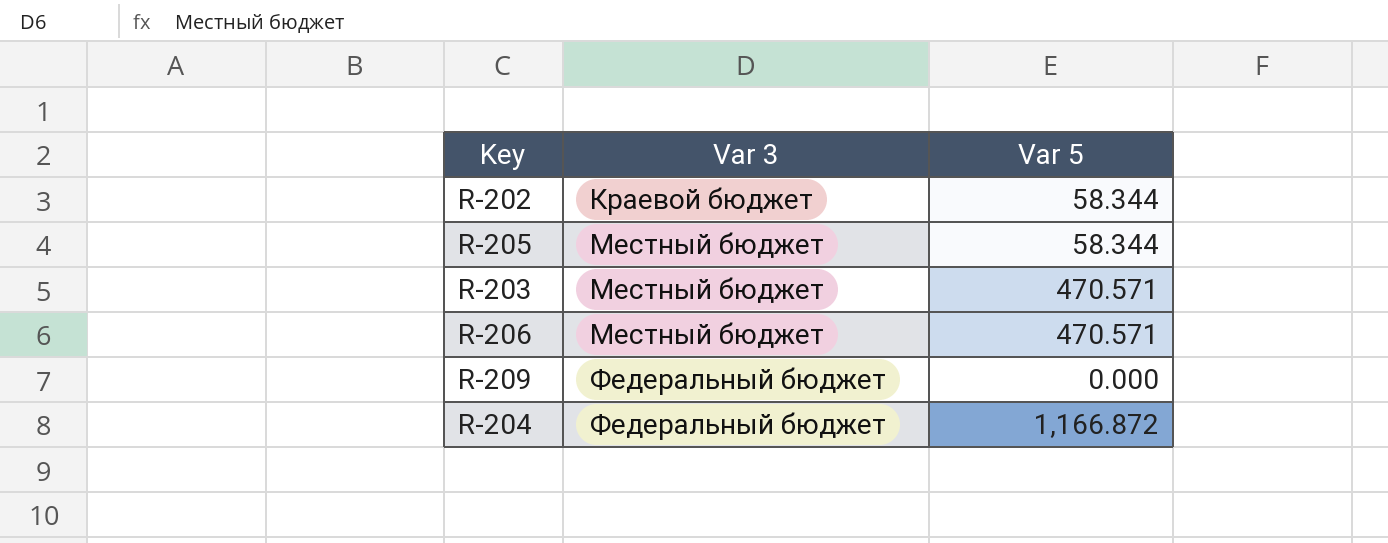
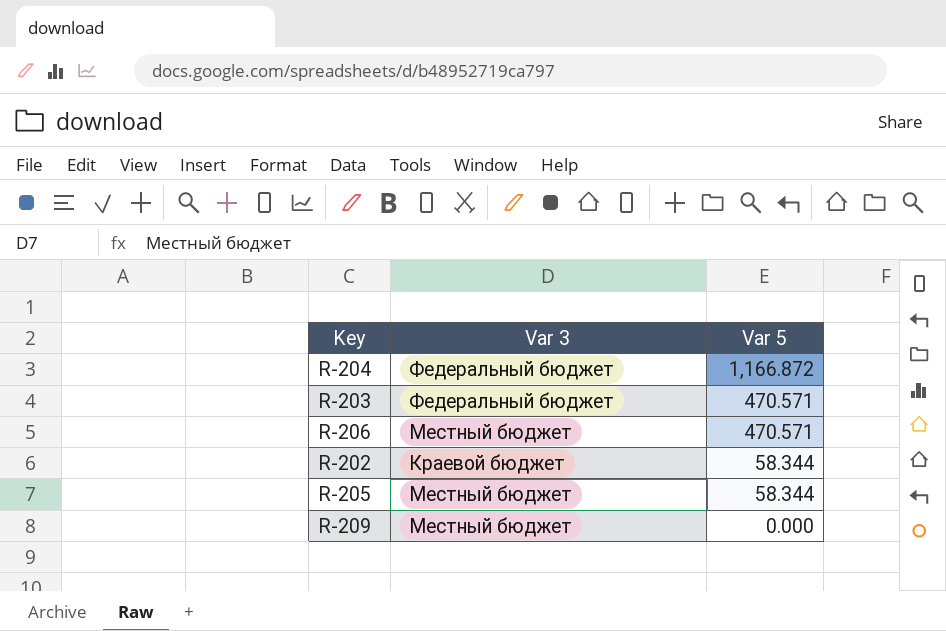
row order: Var 3 ascending -> Var 5 descending
R-203 | Var 3: Местный бюджет -> Федеральный бюджет
R-209 | Var 3: Федеральный бюджет -> Местный бюджет

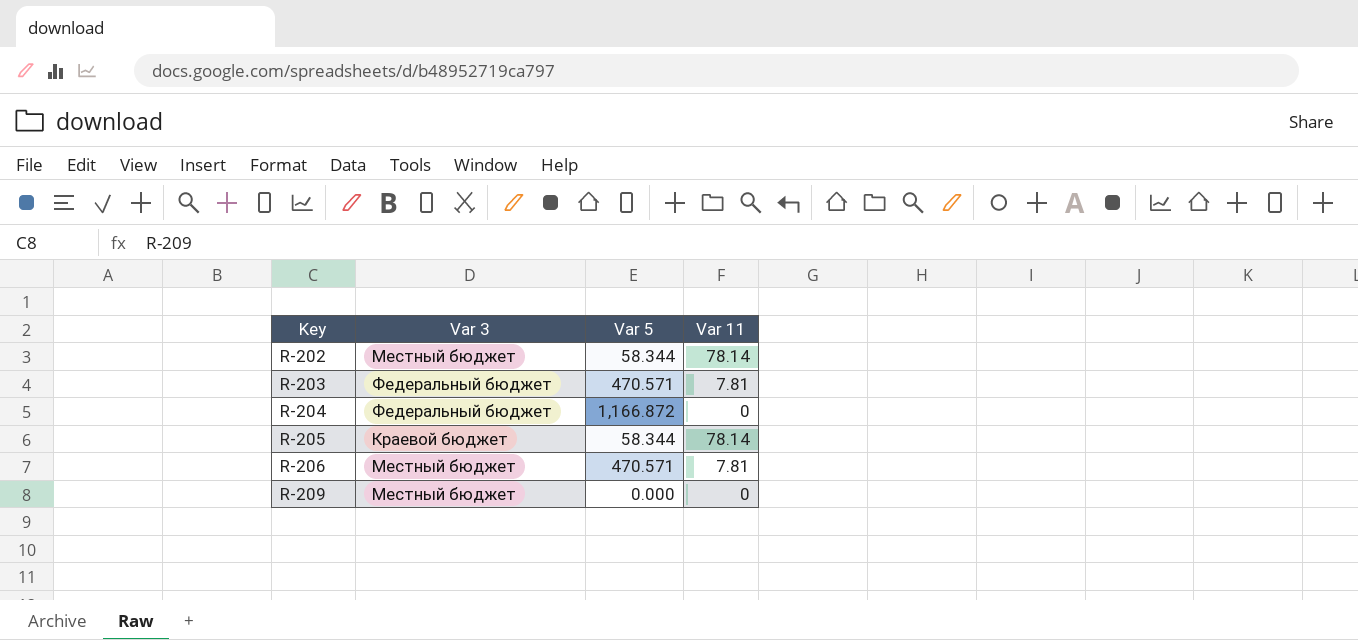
row order: Var 5 descending -> Key ascending
column Var 11 | position: none -> 4
R-202 | Var 3: Краевой бюджет -> Местный бюджет
R-205 | Var 3: Местный бюджет -> Краевой бюджет

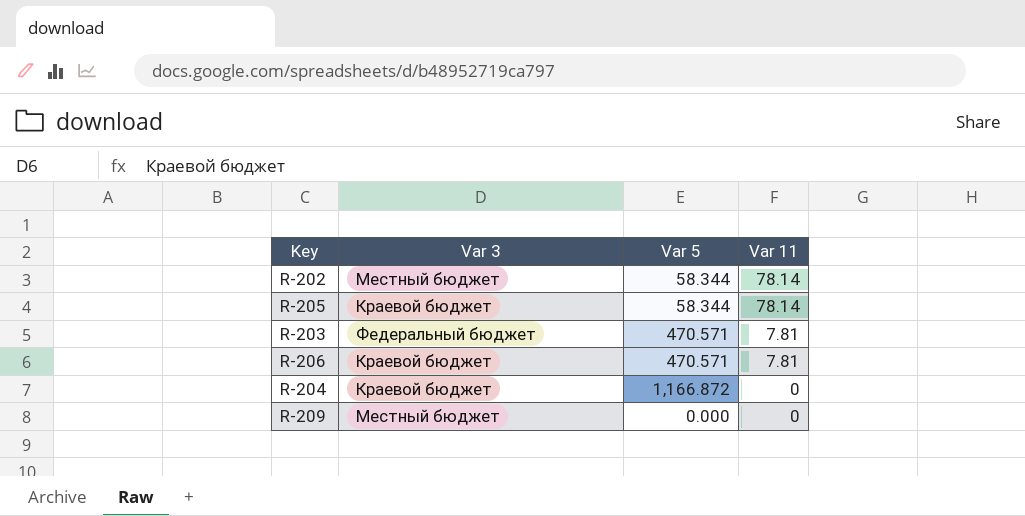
row order: Key ascending -> Var 11 descending
R-206 | Var 3: Местный бюджет -> Краевой бюджет
R-204 | Var 3: Федеральный бюджет -> Краевой бюджет

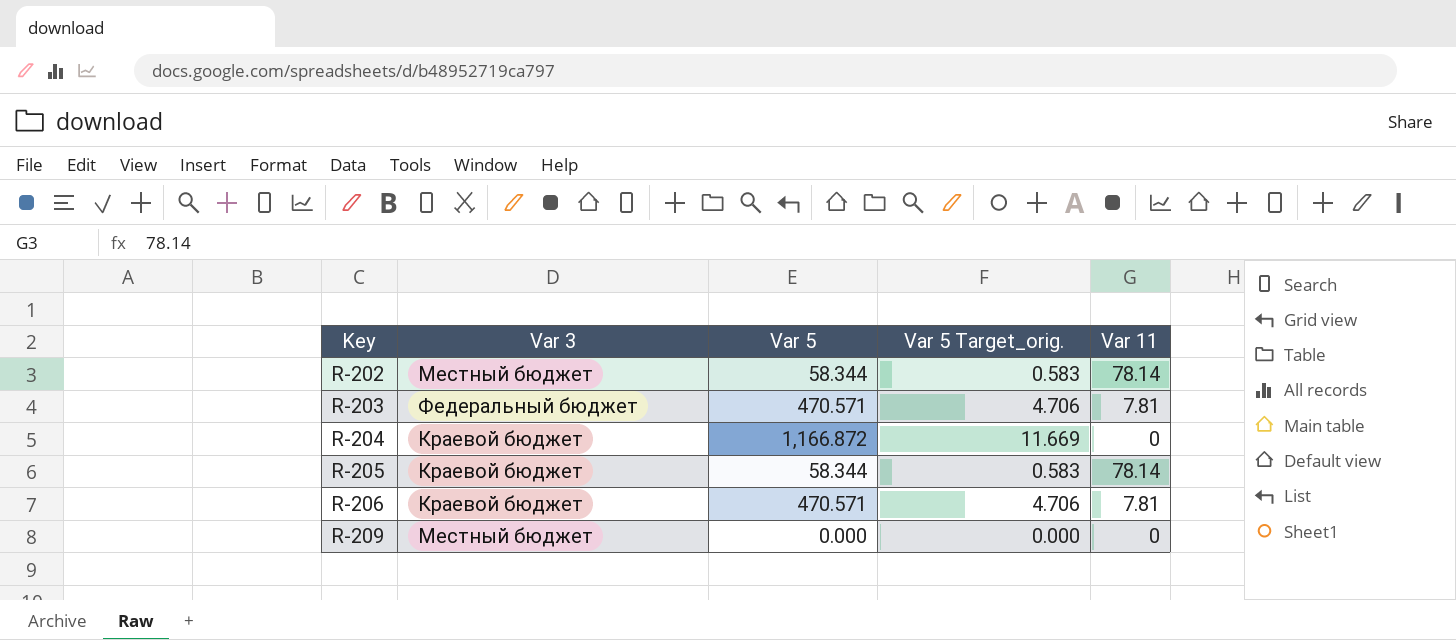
row order: Var 11 descending -> Key ascending
column Var 5 Target_orig. | formula: none -> [Var 5] * 0.01

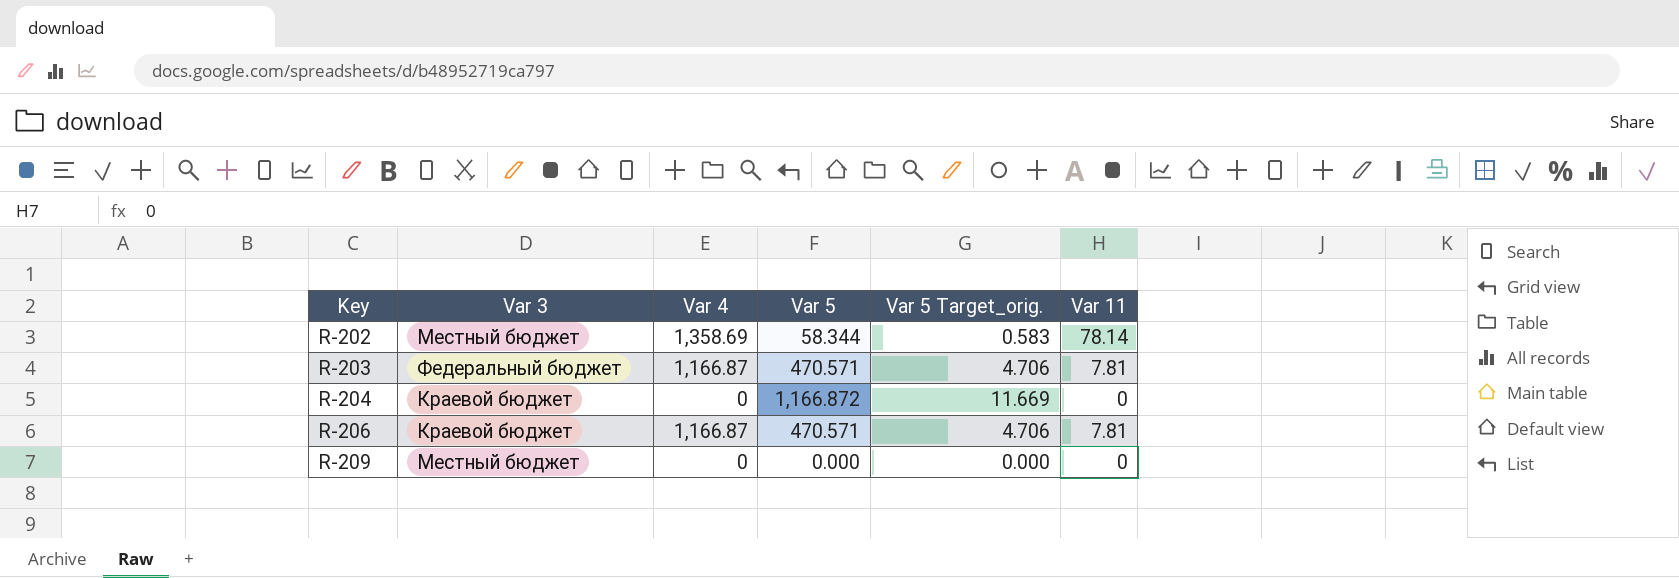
column Var 4 | position: none -> 3
row R-205: Краевой бюджет | 58.344 | 0.583 | 78.14 -> none

